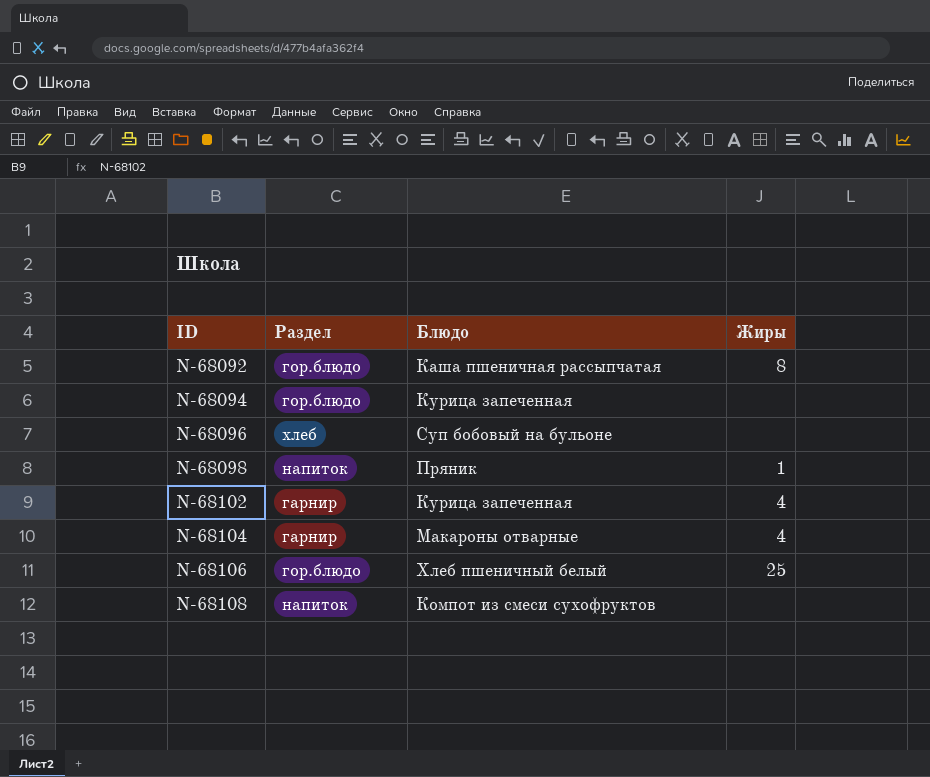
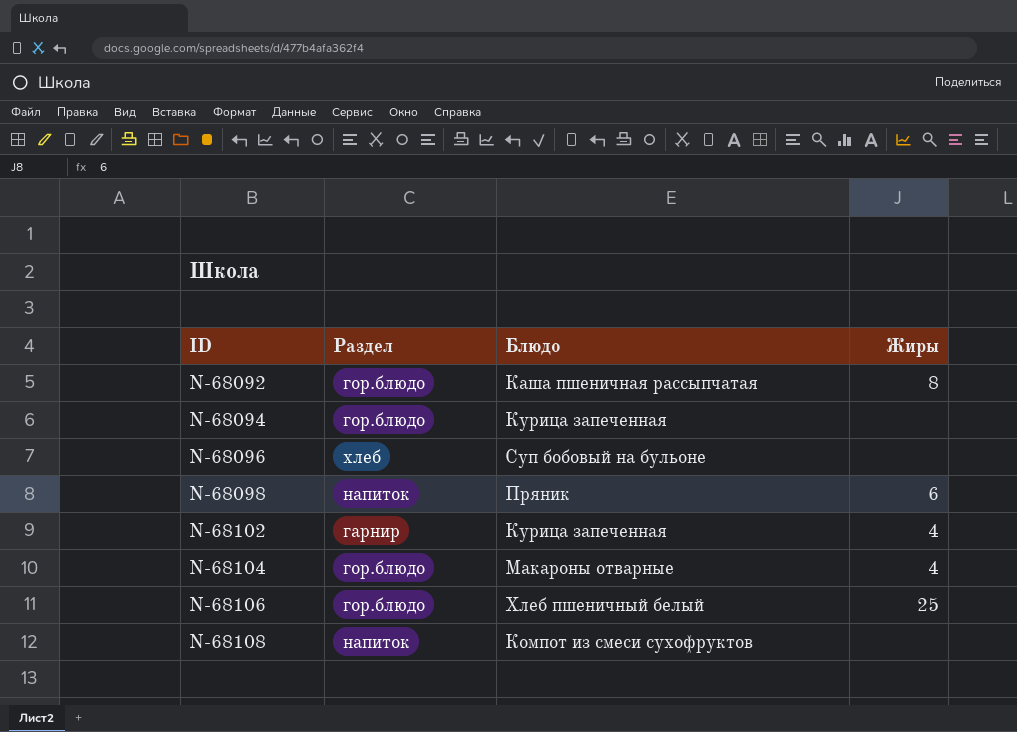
N-68098 | Жиры: 1 -> 6
N-68104 | Раздел: гарнир -> гор.блюдо

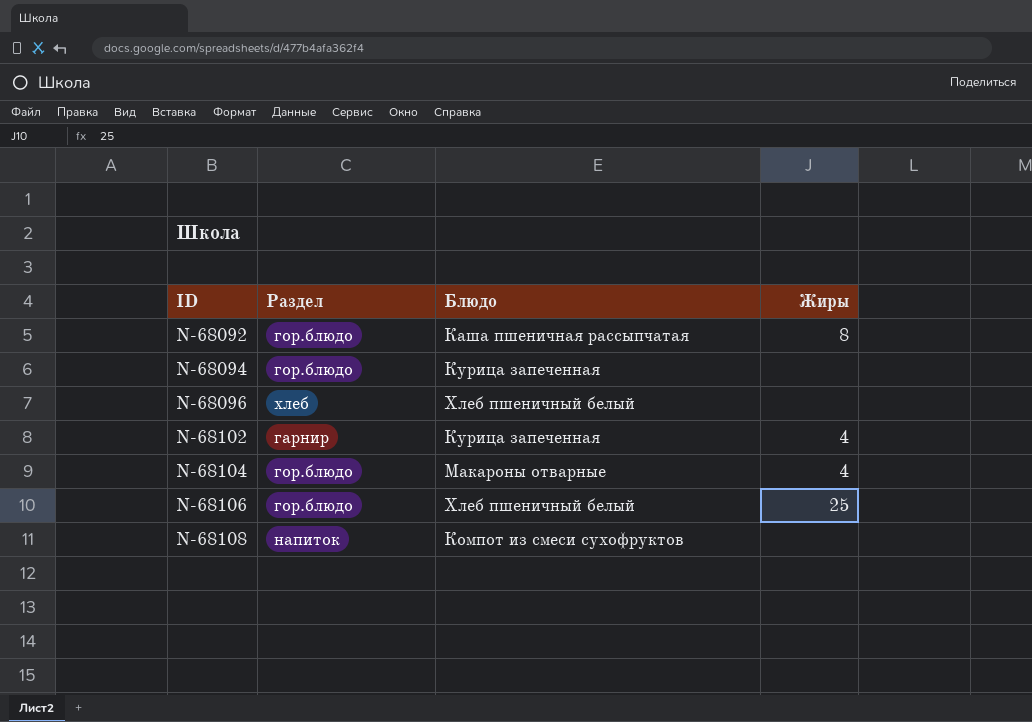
row N-68098: напиток | Пряник | 6 -> none
N-68096 | Блюдо: Суп бобовый на бульоне -> Хлеб пшеничный белый

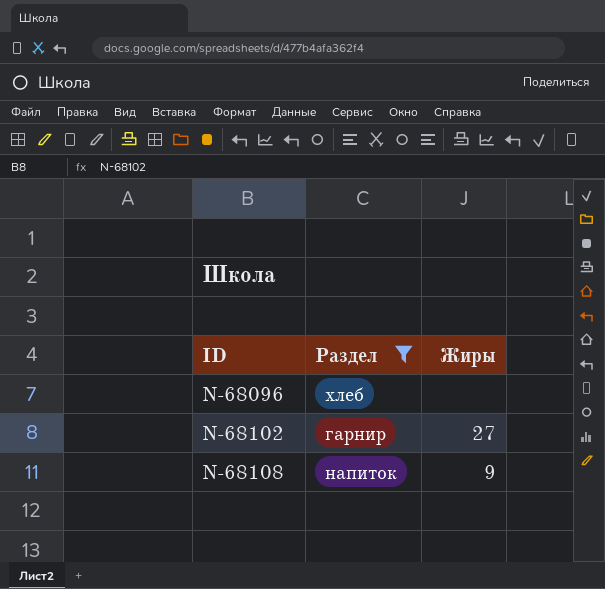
filter: none -> Раздел != гор.блюдо
column Блюдо | position: 3 -> none
N-68102 | Жиры: 4 -> 27
N-68108 | Жиры: none -> 9

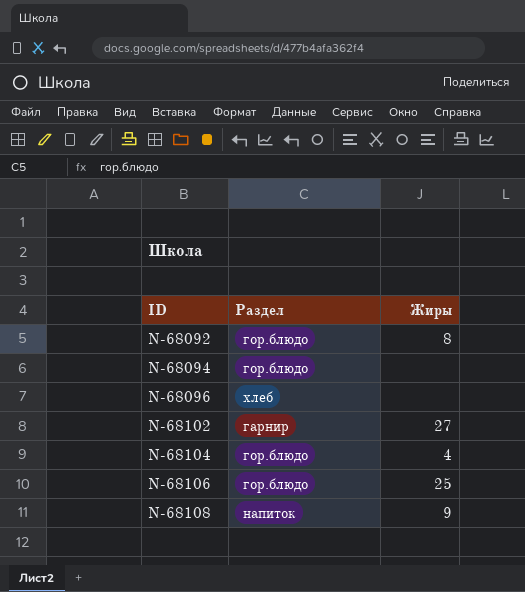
filter: Раздел != гор.блюдо -> none

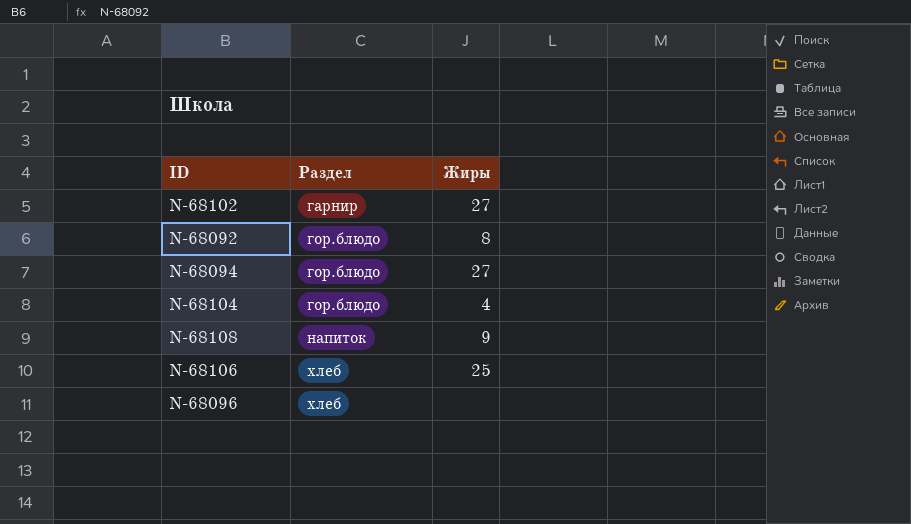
row order: ID ascending -> Раздел ascending
N-68094 | Жиры: none -> 27
N-68106 | Раздел: гор.блюдо -> хлеб

